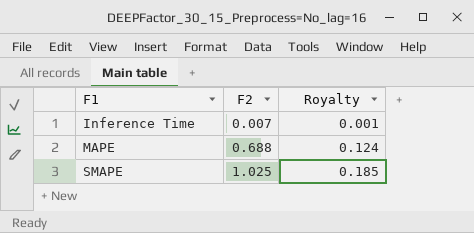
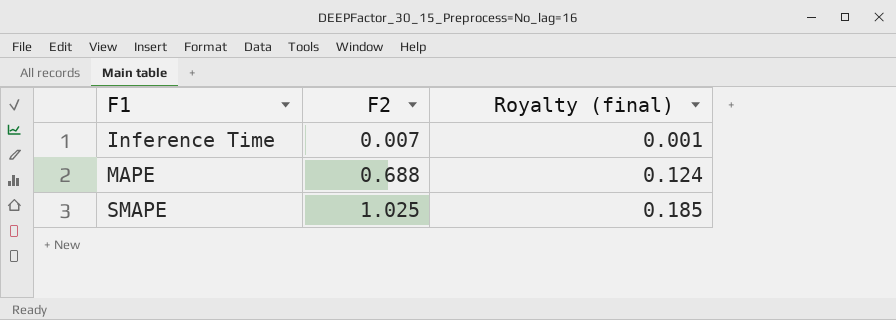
column name: Royalty -> Royalty (final)

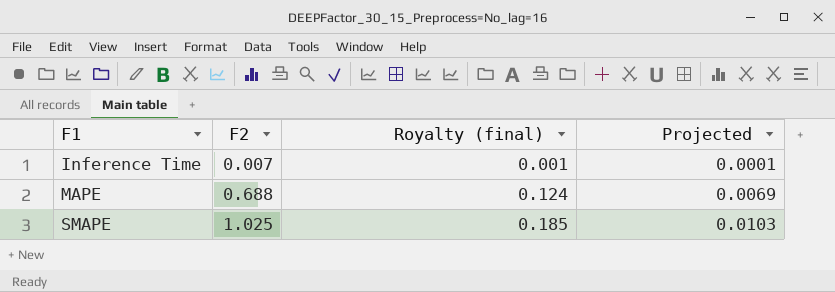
column Projected | formula: none -> [F2] * 0.01

